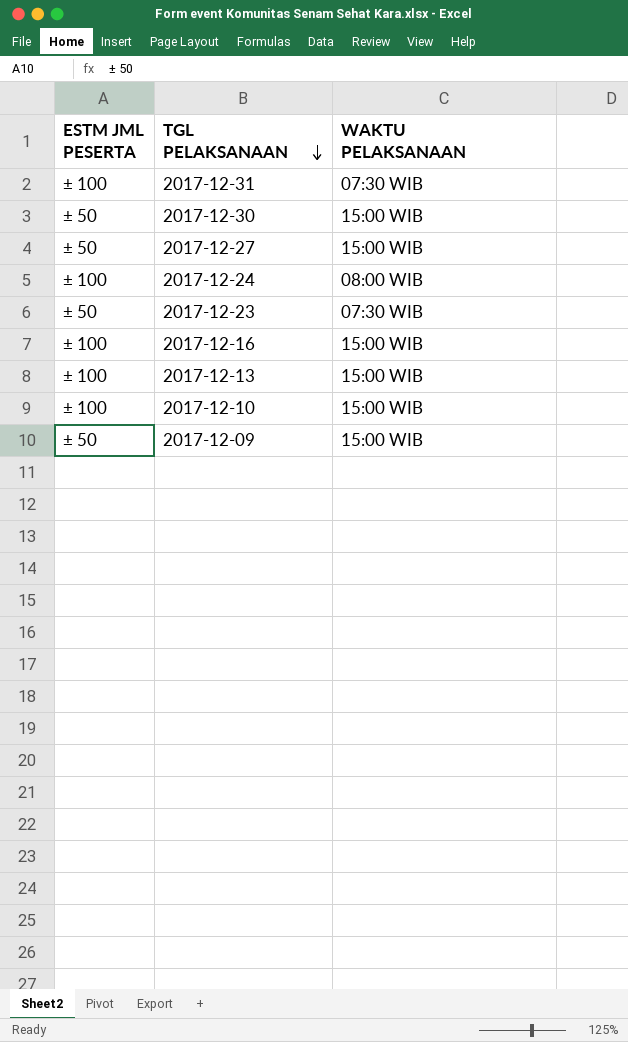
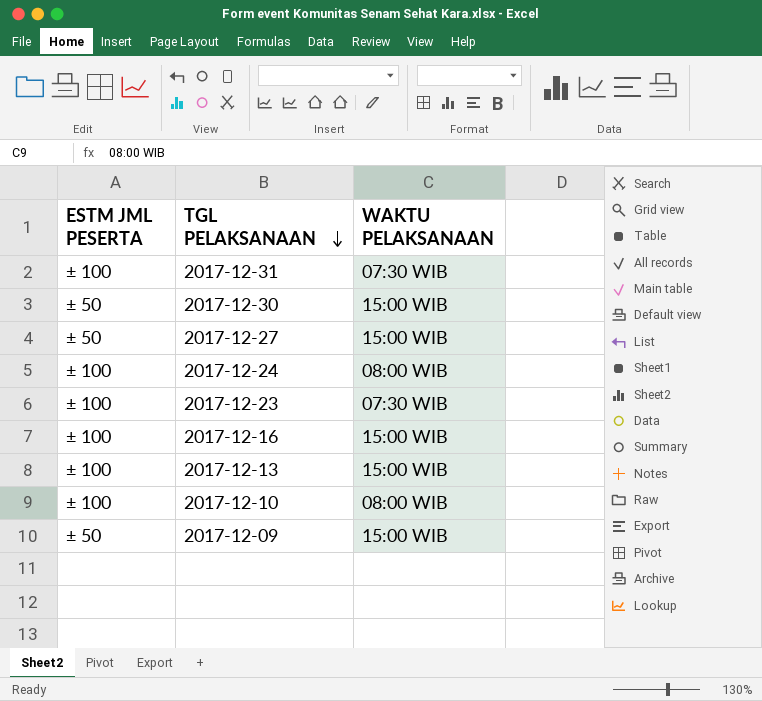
2017-12-23 | ESTM JML PESERTA: ± 50 -> ± 100
2017-12-10 | WAKTU PELAKSANAAN: 15:00 WIB -> 08:00 WIB

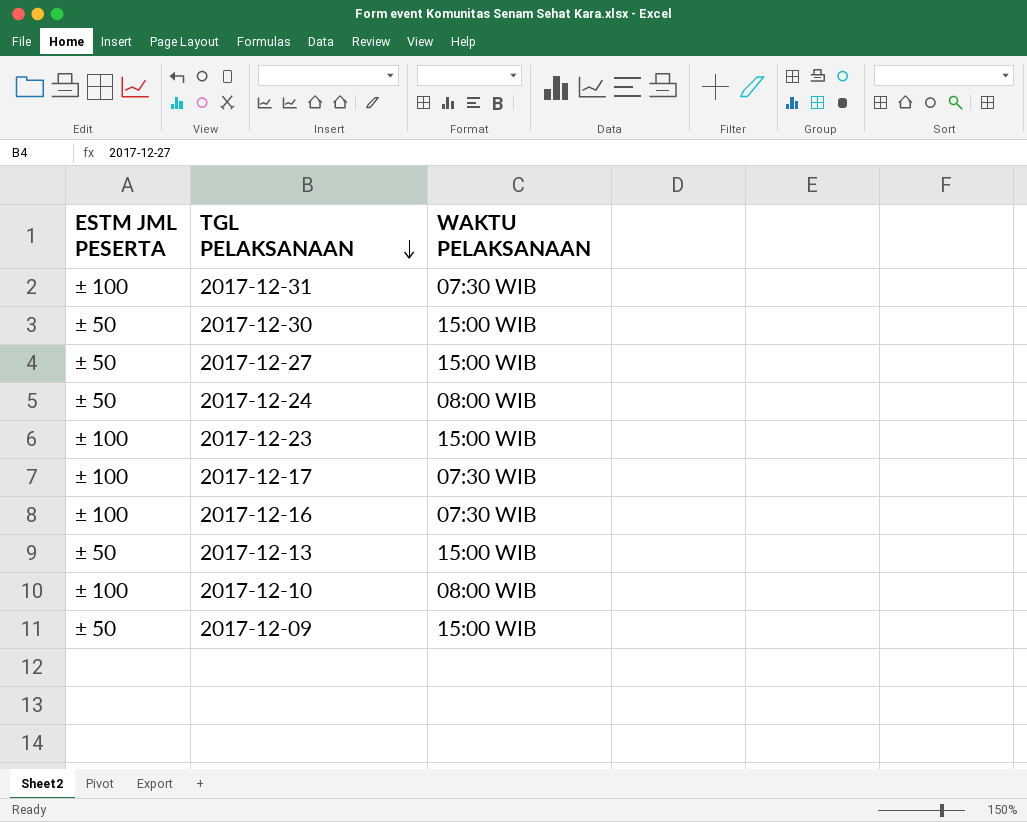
2017-12-24 | ESTM JML PESERTA: ± 100 -> ± 50
2017-12-23 | WAKTU PELAKSANAAN: 07:30 WIB -> 15:00 WIB
row 2017-12-17: none -> ± 100 | 07:30 WIB
2017-12-16 | WAKTU PELAKSANAAN: 15:00 WIB -> 07:30 WIB
2017-12-13 | ESTM JML PESERTA: ± 100 -> ± 50

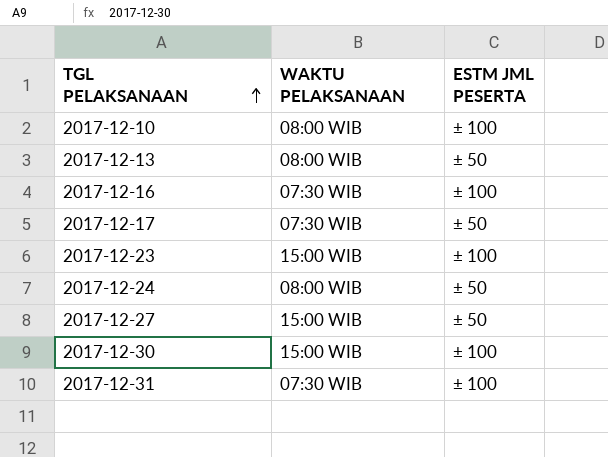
row order: TGL PELAKSANAAN descending -> TGL PELAKSANAAN ascending
column ESTM JML PESERTA | position: 1 -> 3
row 2017-12-09: ± 50 | 15:00 WIB -> none
2017-12-13 | WAKTU PELAKSANAAN: 15:00 WIB -> 08:00 WIB
2017-12-17 | ESTM JML PESERTA: ± 100 -> ± 50
2017-12-30 | ESTM JML PESERTA: ± 50 -> ± 100

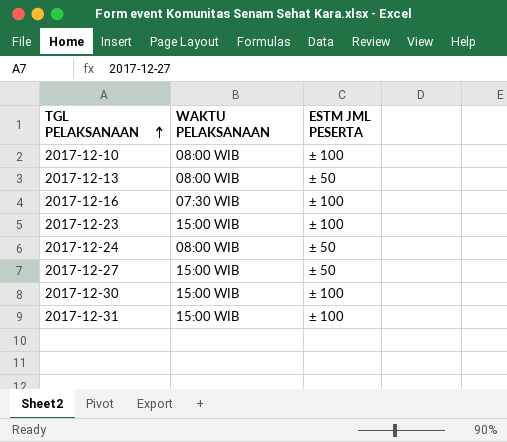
row 2017-12-17: 07:30 WIB | ± 50 -> none
2017-12-31 | WAKTU PELAKSANAAN: 07:30 WIB -> 15:00 WIB

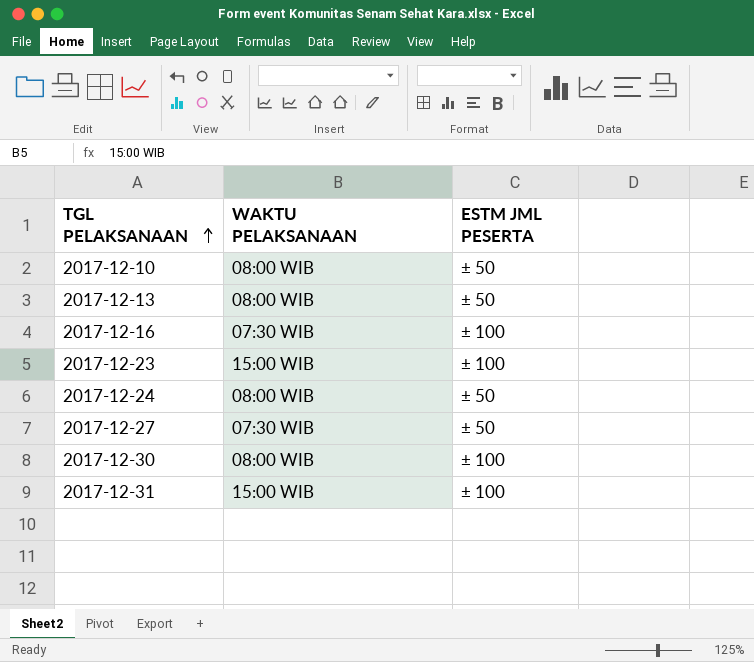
2017-12-10 | ESTM JML PESERTA: ± 100 -> ± 50
2017-12-27 | WAKTU PELAKSANAAN: 15:00 WIB -> 07:30 WIB
2017-12-30 | WAKTU PELAKSANAAN: 15:00 WIB -> 08:00 WIB

